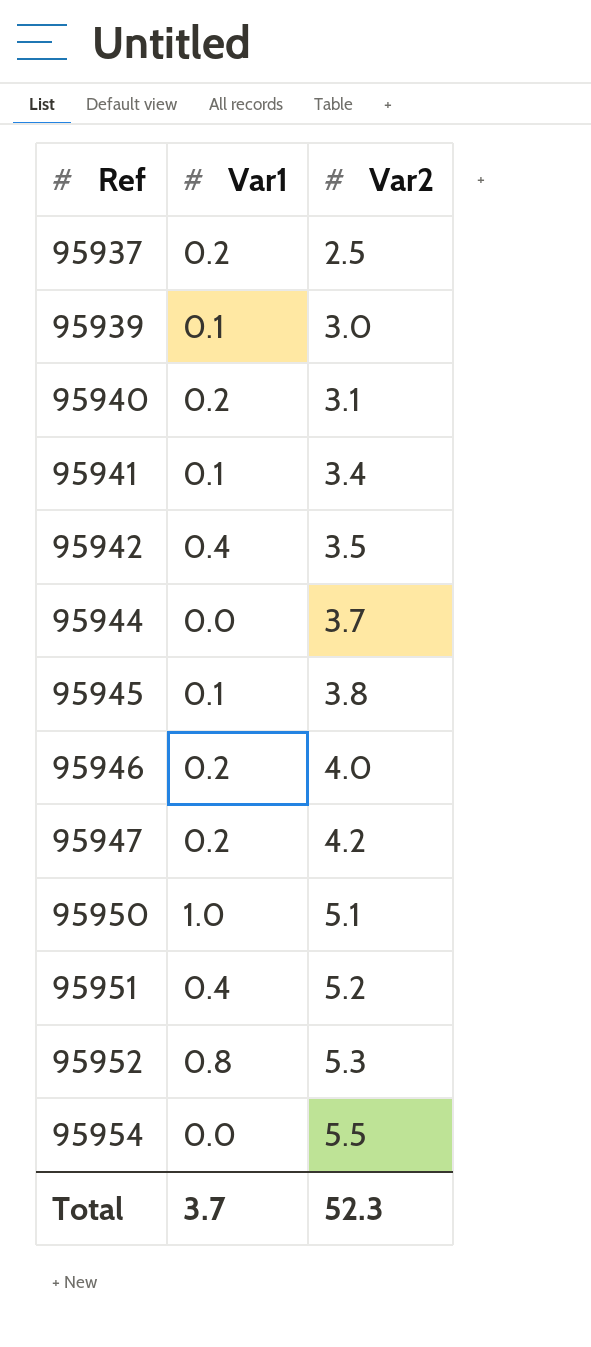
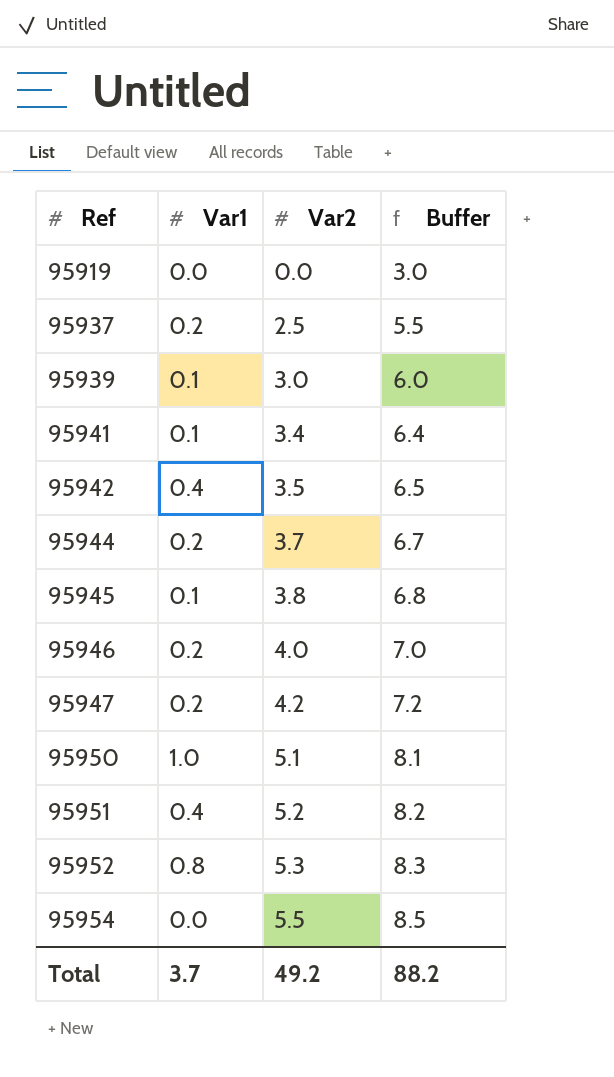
column Buffer | formula: none -> [Var2] + 3
row 95940: 0.2 | 3.1 -> none
row 95919: none -> 0.0 | 0.0 | 3.0
95944 | Var1: 0.0 -> 0.2
Total | Var2: 52.3 -> 49.2

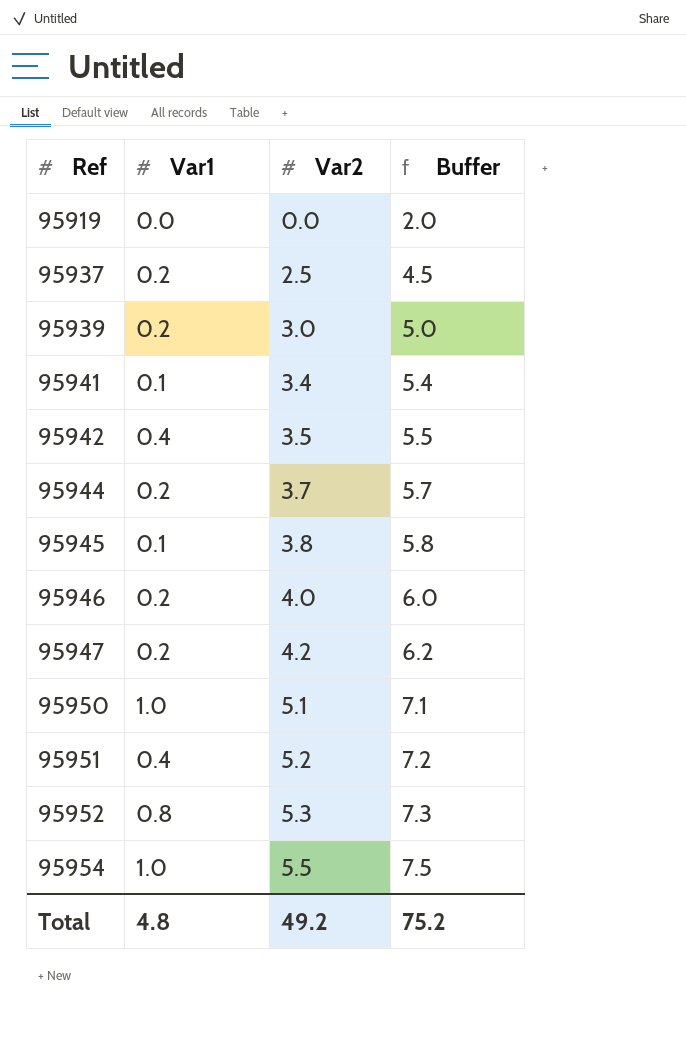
column Buffer | formula: [Var2] + 3 -> [Var2] + 2
95939 | Var1: 0.1 -> 0.2
95954 | Var1: 0.0 -> 1.0
Total | Var1: 3.7 -> 4.8
Total | Buffer: 88.2 -> 75.2

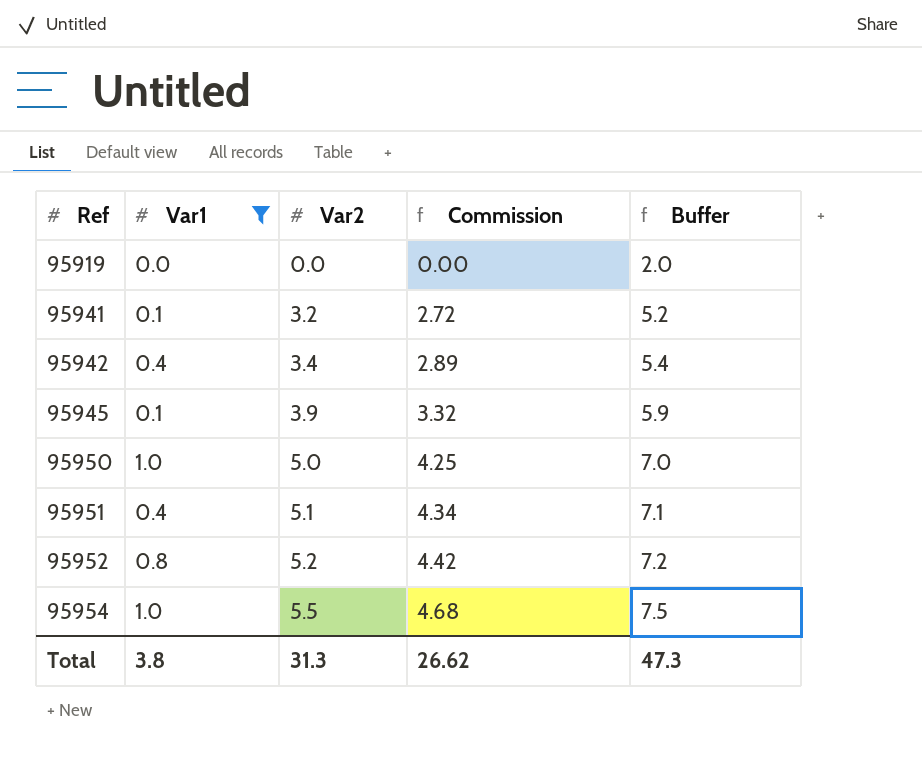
filter: none -> Var1 != 0.2
column Commission | formula: none -> [Var2] * 0.85
95941 | Var2: 3.4 -> 3.2
95941 | Buffer: 5.4 -> 5.2
95942 | Var2: 3.5 -> 3.4
95942 | Buffer: 5.5 -> 5.4
95945 | Var2: 3.8 -> 3.9
95945 | Buffer: 5.8 -> 5.9
95950 | Var2: 5.1 -> 5.0
95950 | Buffer: 7.1 -> 7.0
95951 | Var2: 5.2 -> 5.1
95951 | Buffer: 7.2 -> 7.1
95952 | Var2: 5.3 -> 5.2
95952 | Buffer: 7.3 -> 7.2
Total | Var1: 4.8 -> 3.8
Total | Var2: 49.2 -> 31.3
Total | Buffer: 75.2 -> 47.3

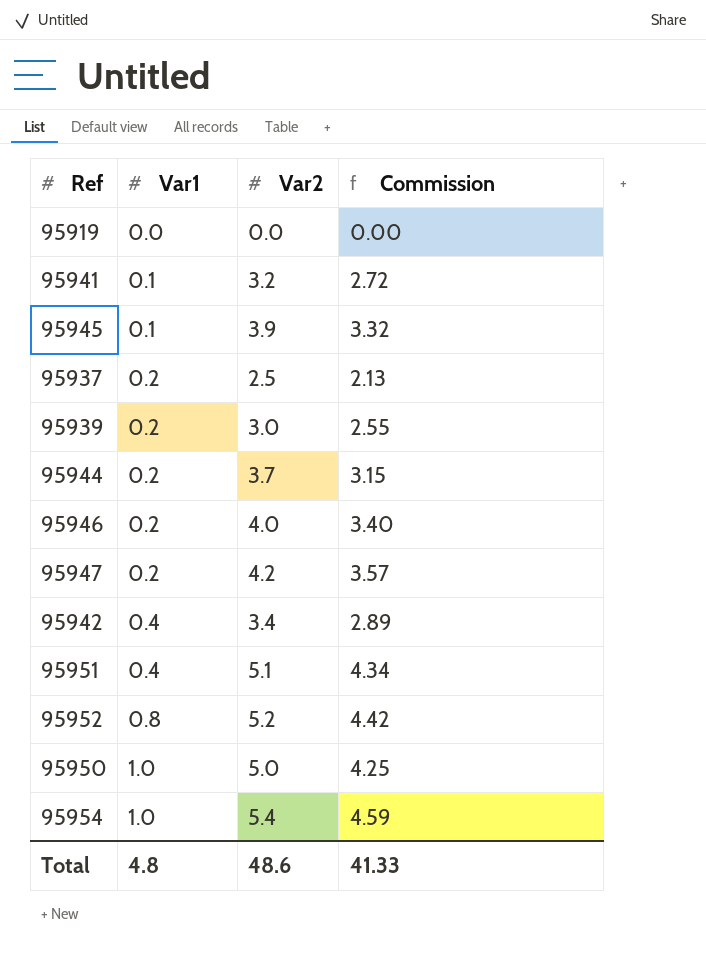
filter: Var1 != 0.2 -> none
row order: Ref ascending -> Var1 ascending
column Buffer | formula: [Var2] + 2 -> none
95954 | Var2: 5.5 -> 5.4
95954 | Commission: 4.68 -> 4.59
Total | Var1: 3.8 -> 4.8
Total | Var2: 31.3 -> 48.6
Total | Commission: 26.62 -> 41.33

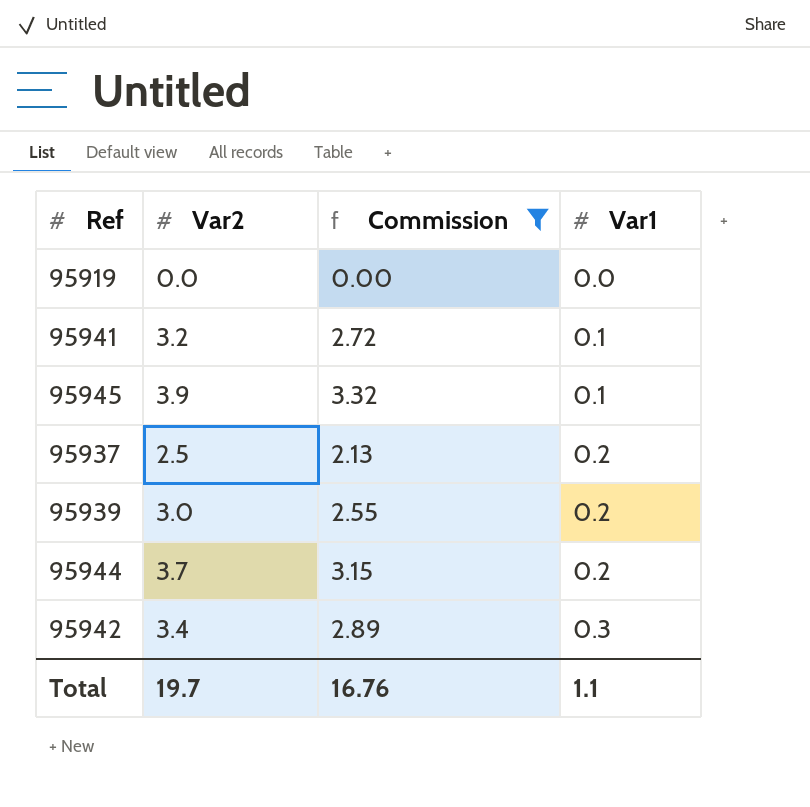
filter: none -> Commission <= 3.32
column Var1 | position: 2 -> 4
95942 | Var1: 0.4 -> 0.3
Total | Var2: 48.6 -> 19.7
Total | Commission: 41.33 -> 16.76
Total | Var1: 4.8 -> 1.1

